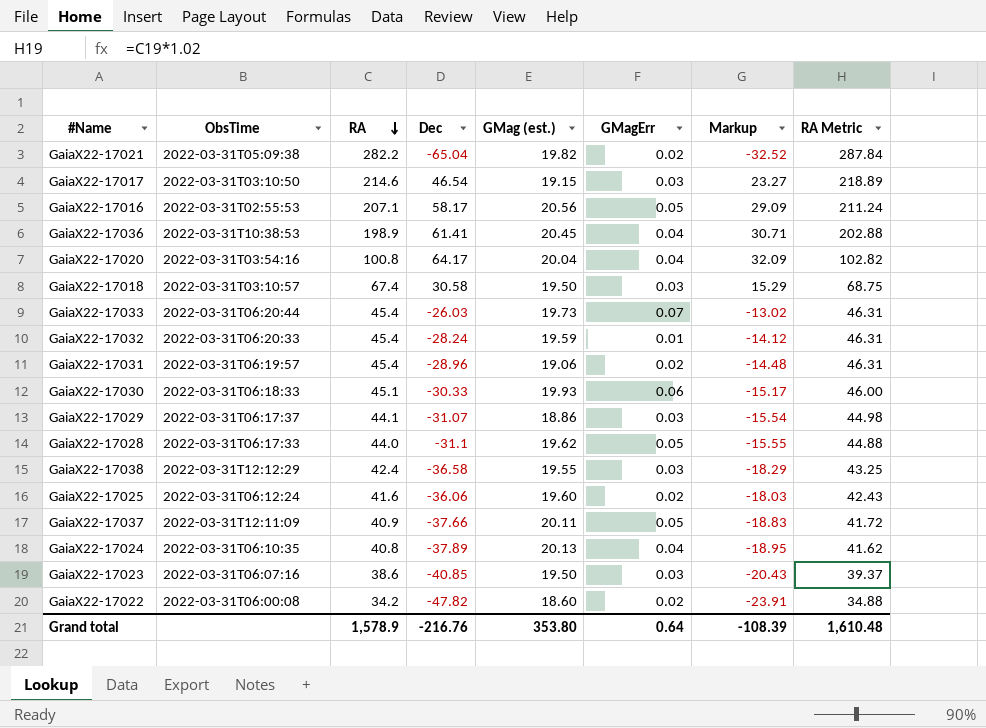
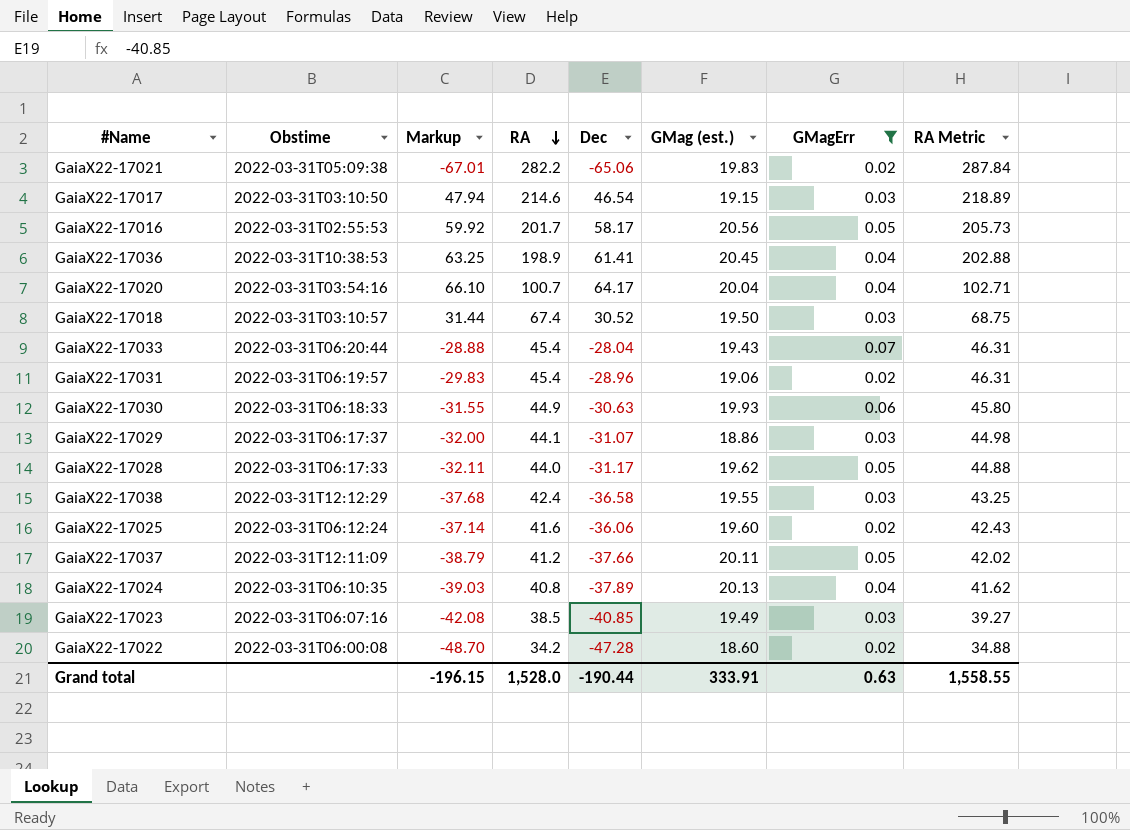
filter: none -> GMagErr != 0.01
column name: ObsTime -> Obstime
column Markup | formula: [Dec] * 0.5 -> [Dec] * 1.03
column Markup | position: 7 -> 3
GaiaX22-17021 | Dec: -65.04 -> -65.06
GaiaX22-17021 | GMag (est.): 19.82 -> 19.83
GaiaX22-17016 | RA: 207.1 -> 201.7
GaiaX22-17016 | RA Metric: 211.24 -> 205.73
GaiaX22-17020 | RA: 100.8 -> 100.7
GaiaX22-17020 | RA Metric: 102.82 -> 102.71
GaiaX22-17018 | Dec: 30.58 -> 30.52
GaiaX22-17033 | Dec: -26.03 -> -28.04
GaiaX22-17033 | GMag (est.): 19.73 -> 19.43
GaiaX22-17030 | RA: 45.1 -> 44.9
GaiaX22-17030 | Dec: -30.33 -> -30.63
GaiaX22-17030 | RA Metric: 46.00 -> 45.80
GaiaX22-17028 | Dec: -31.1 -> -31.17
GaiaX22-17037 | RA: 40.9 -> 41.2
GaiaX22-17037 | RA Metric: 41.72 -> 42.02
GaiaX22-17023 | RA: 38.6 -> 38.5
GaiaX22-17023 | GMag (est.): 19.50 -> 19.49
GaiaX22-17023 | RA Metric: 39.37 -> 39.27
GaiaX22-17022 | Dec: -47.82 -> -47.28
Grand total | Markup: -108.39 -> -196.15
Grand total | RA: 1,578.9 -> 1,528.0
Grand total | Dec: -216.76 -> -190.44
Grand total | GMag (est.): 353.80 -> 333.91
Grand total | GMagErr: 0.64 -> 0.63
Grand total | RA Metric: 1,610.48 -> 1,558.55

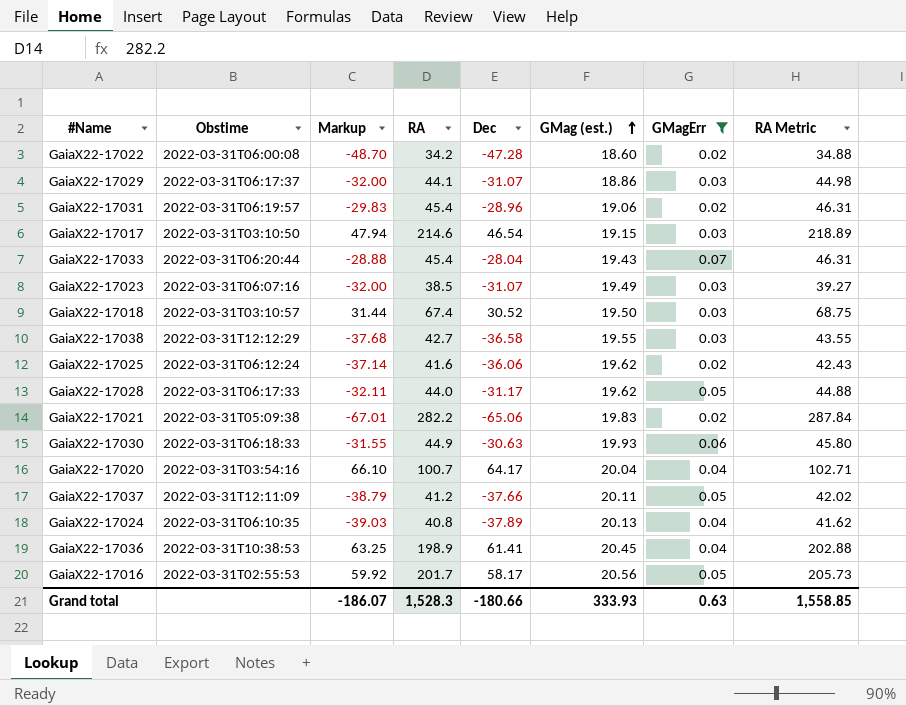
row order: RA descending -> GMag (est.) ascending
GaiaX22-17023 | Markup: -42.08 -> -32.00
GaiaX22-17023 | Dec: -40.85 -> -31.07
GaiaX22-17038 | RA: 42.4 -> 42.7
GaiaX22-17038 | RA Metric: 43.25 -> 43.55
GaiaX22-17025 | GMag (est.): 19.60 -> 19.62
Grand total | Markup: -196.15 -> -186.07
Grand total | RA: 1,528.0 -> 1,528.3
Grand total | Dec: -190.44 -> -180.66
Grand total | GMag (est.): 333.91 -> 333.93
Grand total | RA Metric: 1,558.55 -> 1,558.85

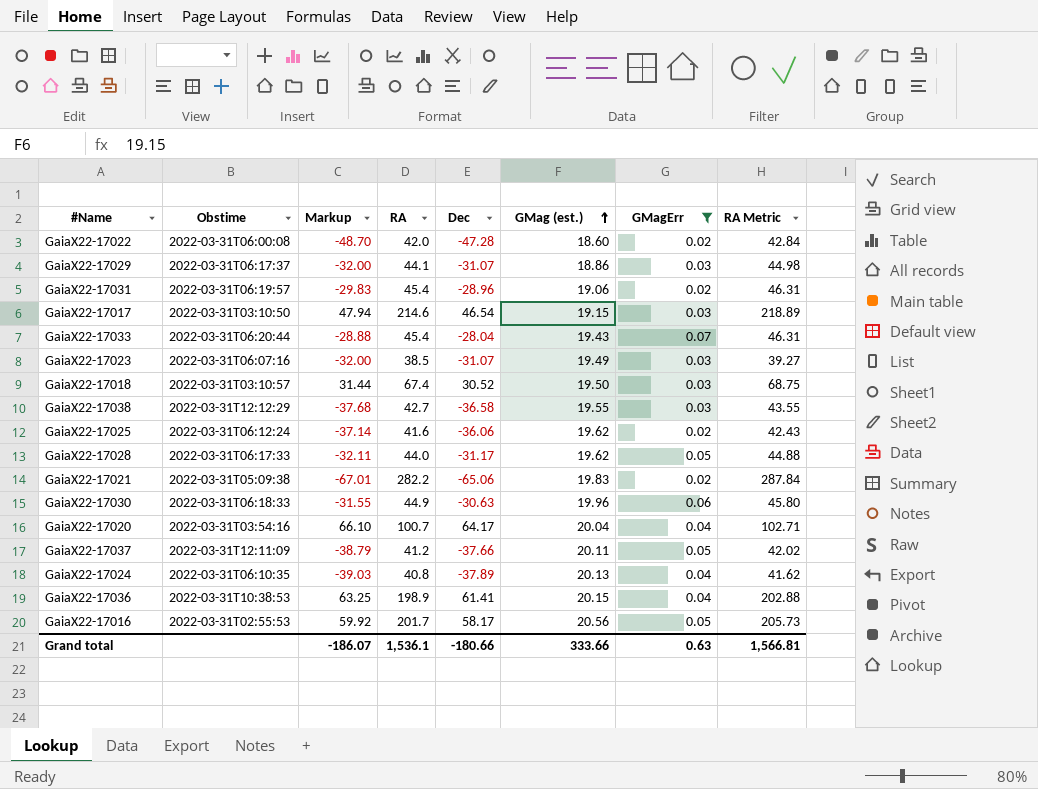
GaiaX22-17022 | RA: 34.2 -> 42.0
GaiaX22-17022 | RA Metric: 34.88 -> 42.84
GaiaX22-17030 | GMag (est.): 19.93 -> 19.96
GaiaX22-17036 | GMag (est.): 20.45 -> 20.15
Grand total | RA: 1,528.3 -> 1,536.1
Grand total | GMag (est.): 333.93 -> 333.66
Grand total | RA Metric: 1,558.85 -> 1,566.81

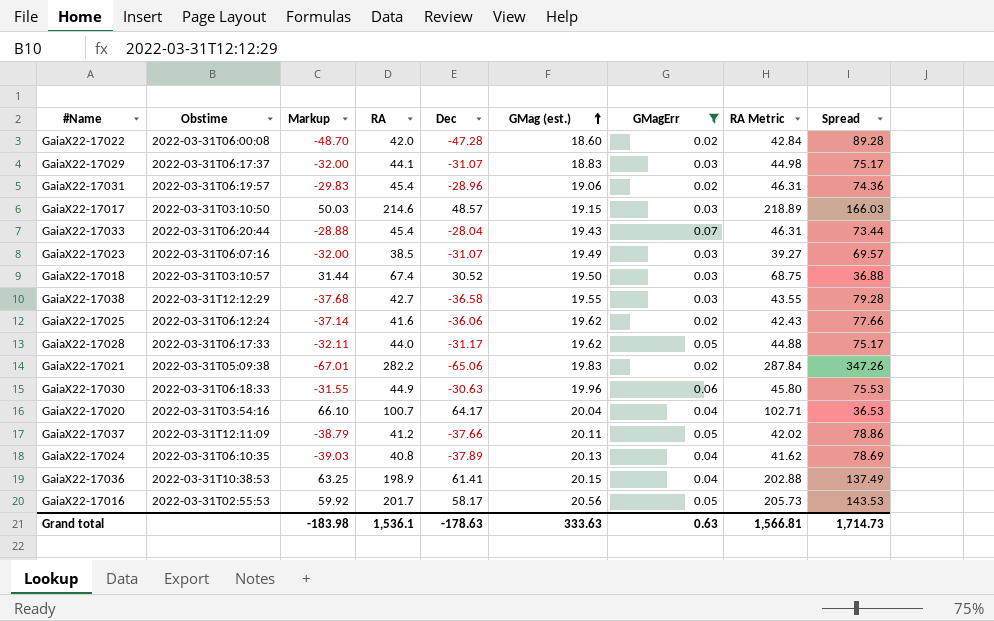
column Spread | formula: none -> [RA] - [Dec]
GaiaX22-17029 | GMag (est.): 18.86 -> 18.83
GaiaX22-17017 | Markup: 47.94 -> 50.03
GaiaX22-17017 | Dec: 46.54 -> 48.57
Grand total | Markup: -186.07 -> -183.98
Grand total | Dec: -180.66 -> -178.63
Grand total | GMag (est.): 333.66 -> 333.63

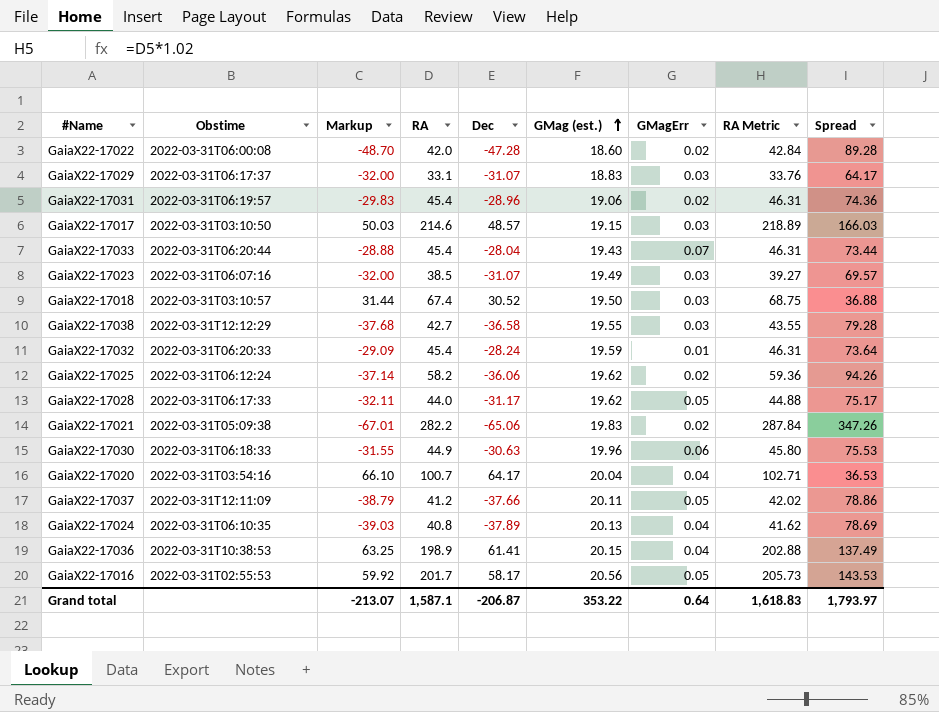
filter: GMagErr != 0.01 -> none
GaiaX22-17029 | RA: 44.1 -> 33.1
GaiaX22-17029 | RA Metric: 44.98 -> 33.76
GaiaX22-17029 | Spread: 75.17 -> 64.17
GaiaX22-17025 | RA: 41.6 -> 58.2
GaiaX22-17025 | RA Metric: 42.43 -> 59.36
GaiaX22-17025 | Spread: 77.66 -> 94.26
Grand total | Markup: -183.98 -> -213.07
Grand total | RA: 1,536.1 -> 1,587.1
Grand total | Dec: -178.63 -> -206.87
Grand total | GMag (est.): 333.63 -> 353.22
Grand total | GMagErr: 0.63 -> 0.64
Grand total | RA Metric: 1,566.81 -> 1,618.83
Grand total | Spread: 1,714.73 -> 1,793.97

